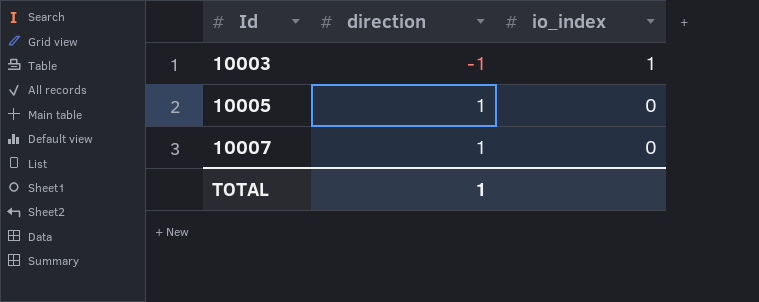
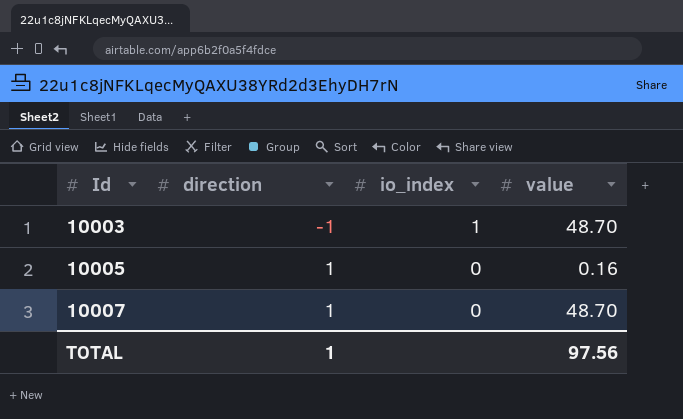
column value | position: none -> 4

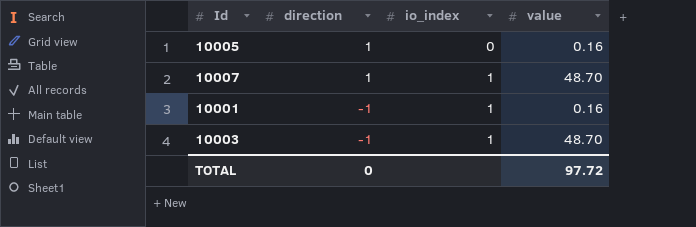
row order: Id ascending -> direction descending
10007 | io_index: 0 -> 1
row 10001: none -> -1 | 1 | 0.16
TOTAL | direction: 1 -> 0
TOTAL | value: 97.56 -> 97.72

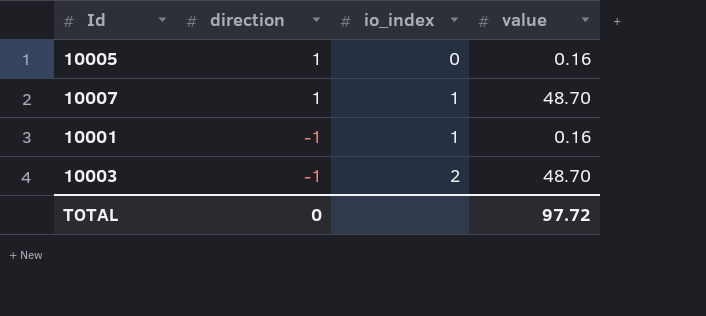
10003 | io_index: 1 -> 2

